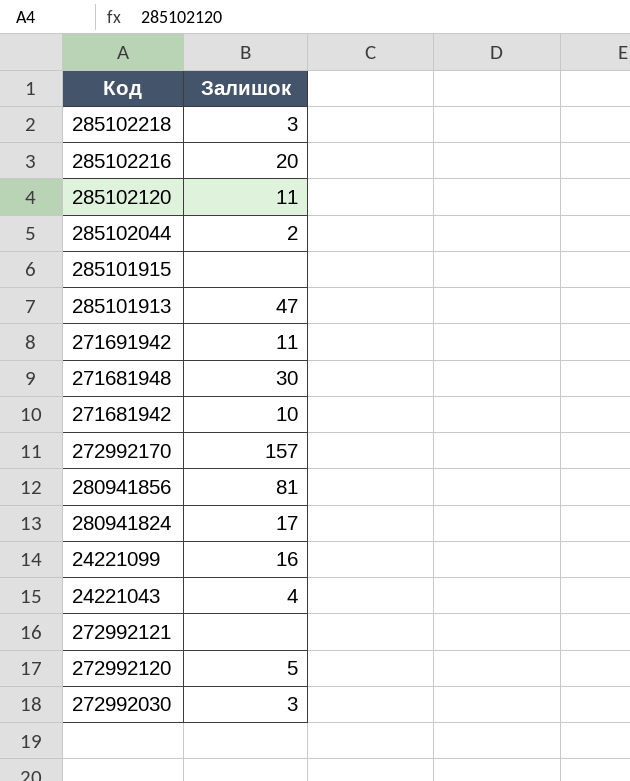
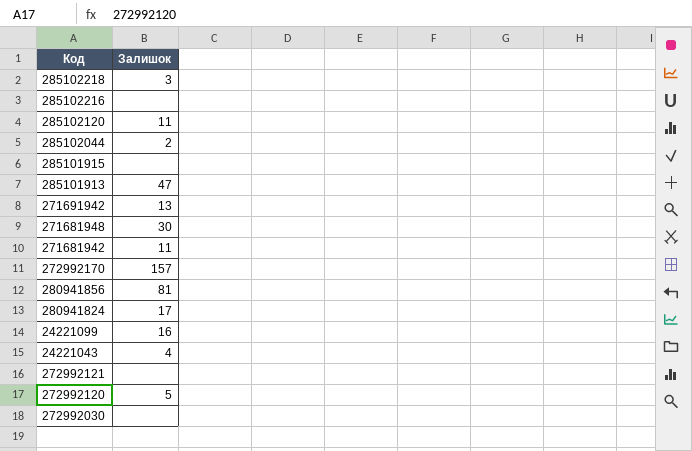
285102216 | Залишок: 20 -> none
271691942 | Залишок: 11 -> 13
271681942 | Залишок: 10 -> 11
272992030 | Залишок: 3 -> none

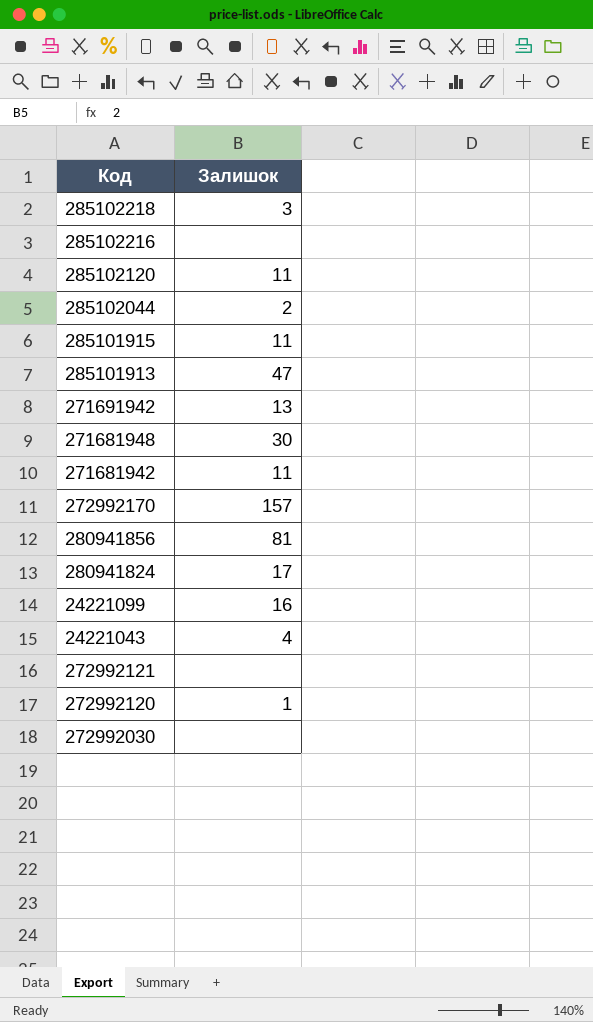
285101915 | Залишок: none -> 11
272992120 | Залишок: 5 -> 1

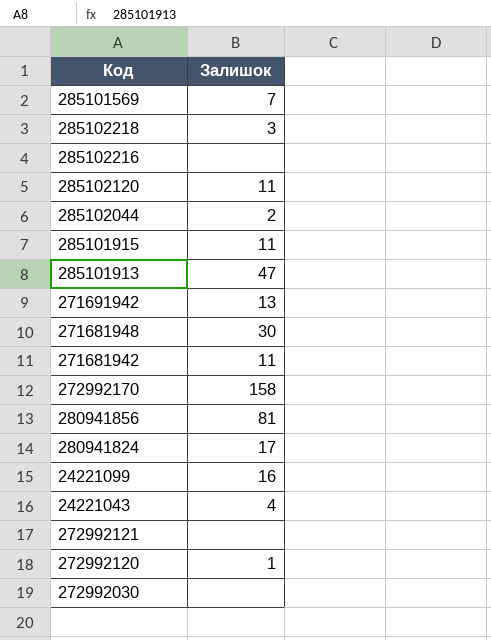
row 285101569: none -> 7
272992170 | Залишок: 157 -> 158

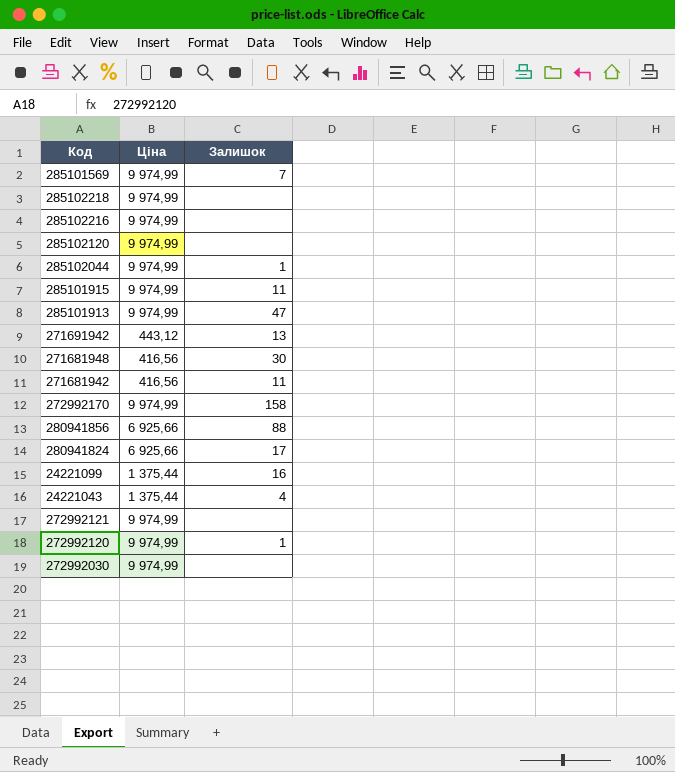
column Ціна | position: none -> 2
285102218 | Залишок: 3 -> none
285102120 | Залишок: 11 -> none
285102044 | Залишок: 2 -> 1
280941856 | Залишок: 81 -> 88

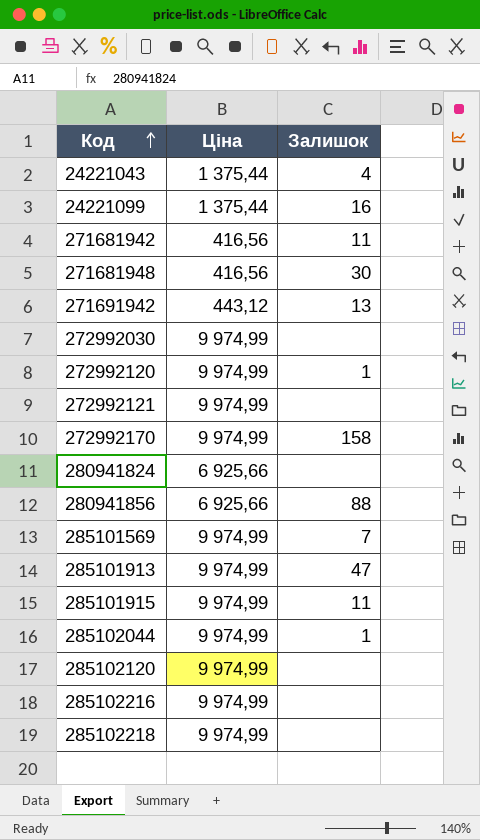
row order: none -> Код ascending
280941824 | Залишок: 17 -> none

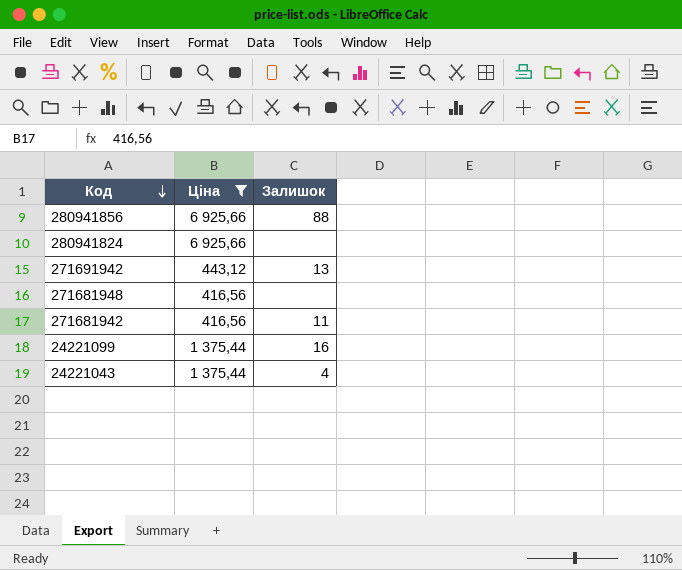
filter: none -> Ціна != 9 974,99
row order: Код ascending -> Код descending
271681948 | Залишок: 30 -> none

